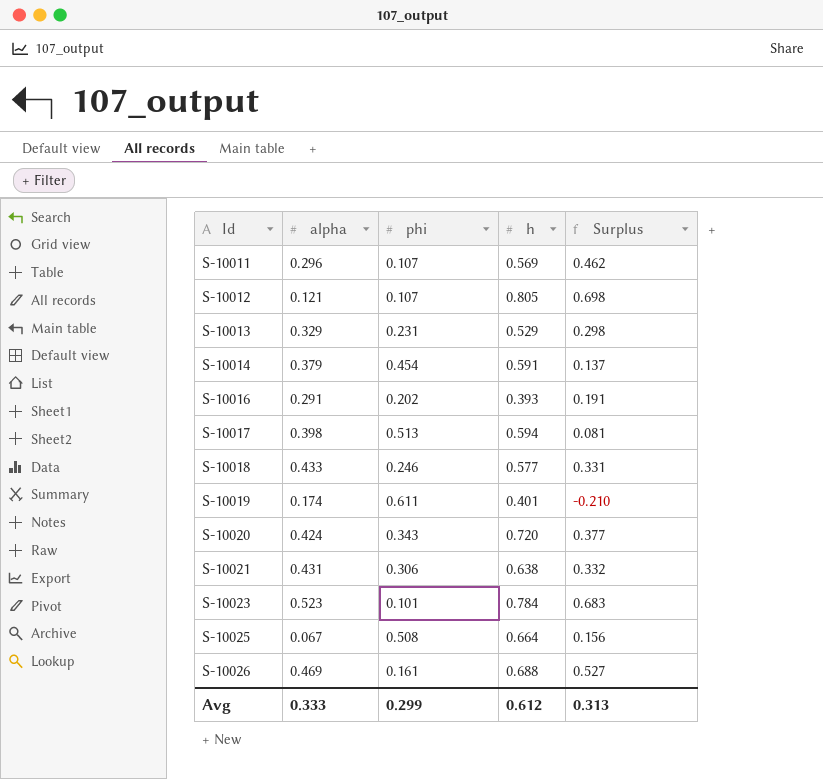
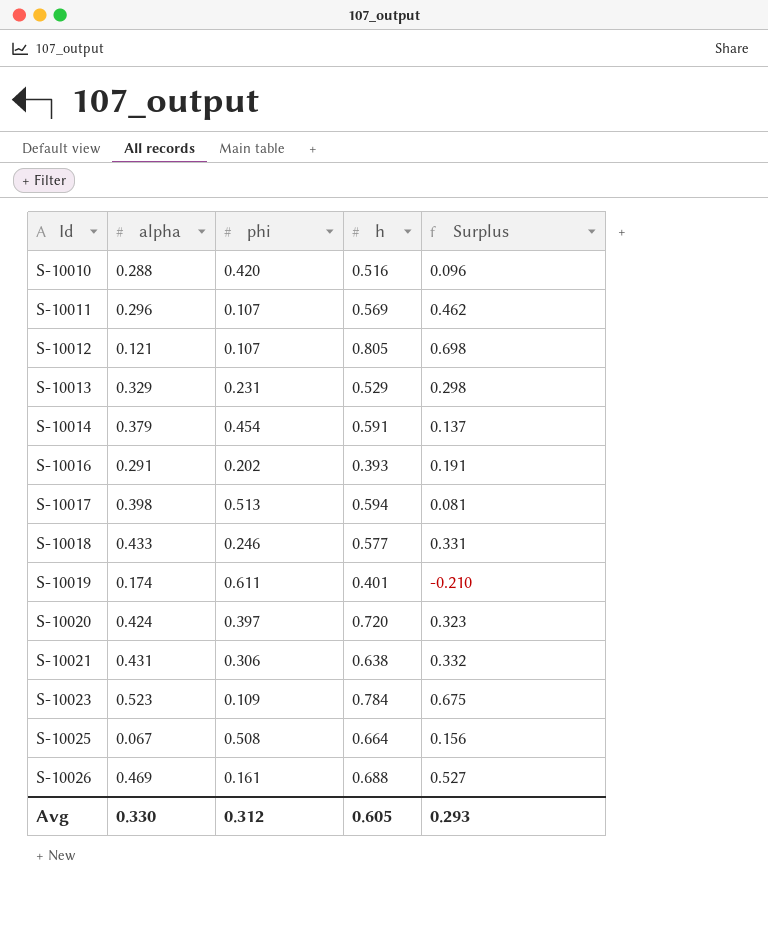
row S-10010: none -> 0.288 | 0.420 | 0.516 | 0.096
S-10020 | phi: 0.343 -> 0.397
S-10020 | Surplus: 0.377 -> 0.323
S-10023 | phi: 0.101 -> 0.109
S-10023 | Surplus: 0.683 -> 0.675
Avg | alpha: 0.333 -> 0.330
Avg | phi: 0.299 -> 0.312
Avg | h: 0.612 -> 0.605
Avg | Surplus: 0.313 -> 0.293

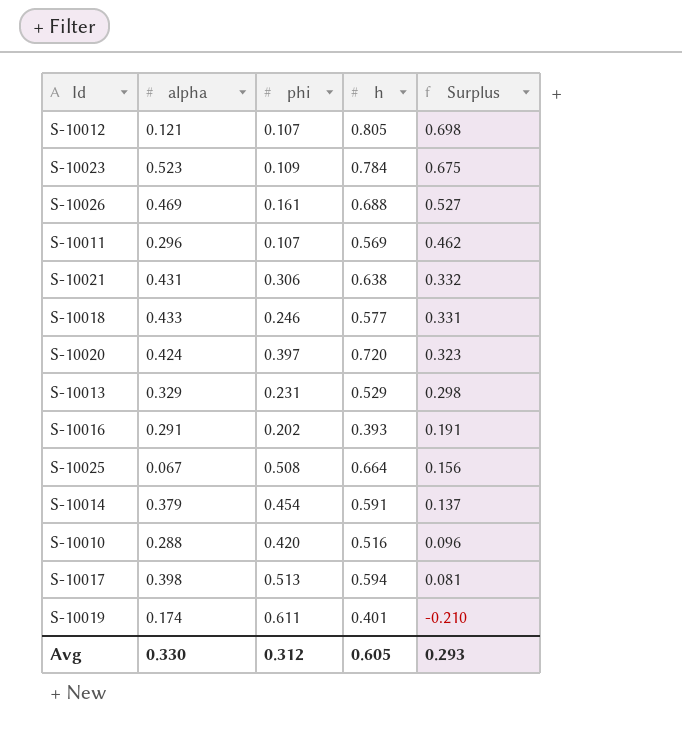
row order: Id ascending -> Surplus descending

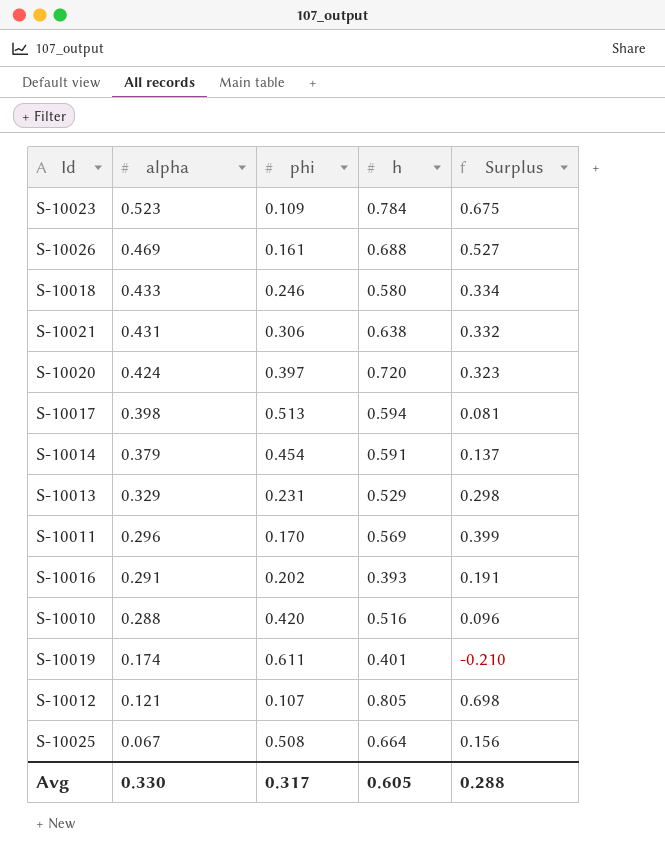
row order: Surplus descending -> alpha descending
S-10018 | h: 0.577 -> 0.580
S-10018 | Surplus: 0.331 -> 0.334
S-10011 | phi: 0.107 -> 0.170
S-10011 | Surplus: 0.462 -> 0.399
Avg | phi: 0.312 -> 0.317
Avg | Surplus: 0.293 -> 0.288

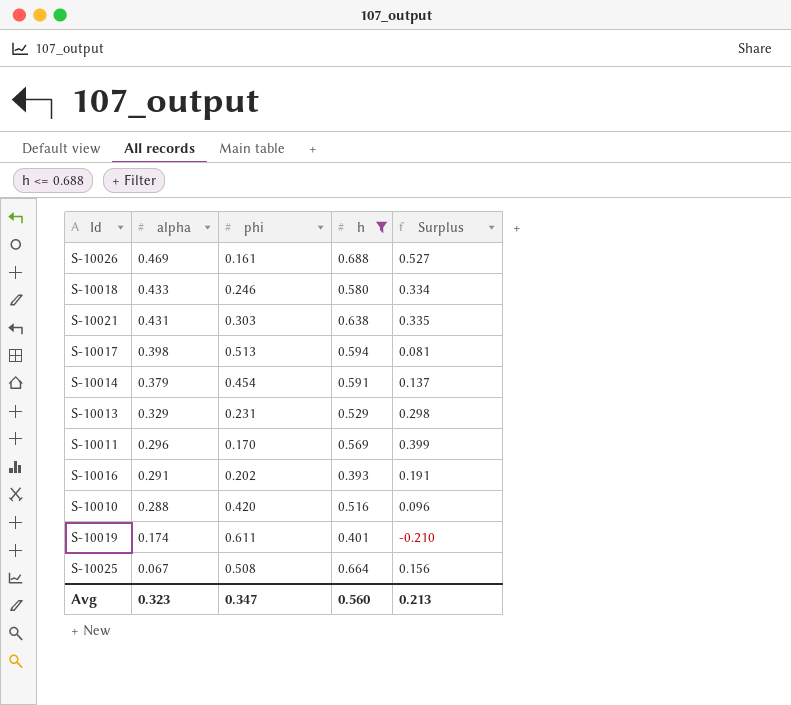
filter: none -> h <= 0.688
S-10021 | phi: 0.306 -> 0.303
S-10021 | Surplus: 0.332 -> 0.335
Avg | alpha: 0.330 -> 0.323
Avg | phi: 0.317 -> 0.347
Avg | h: 0.605 -> 0.560
Avg | Surplus: 0.288 -> 0.213

